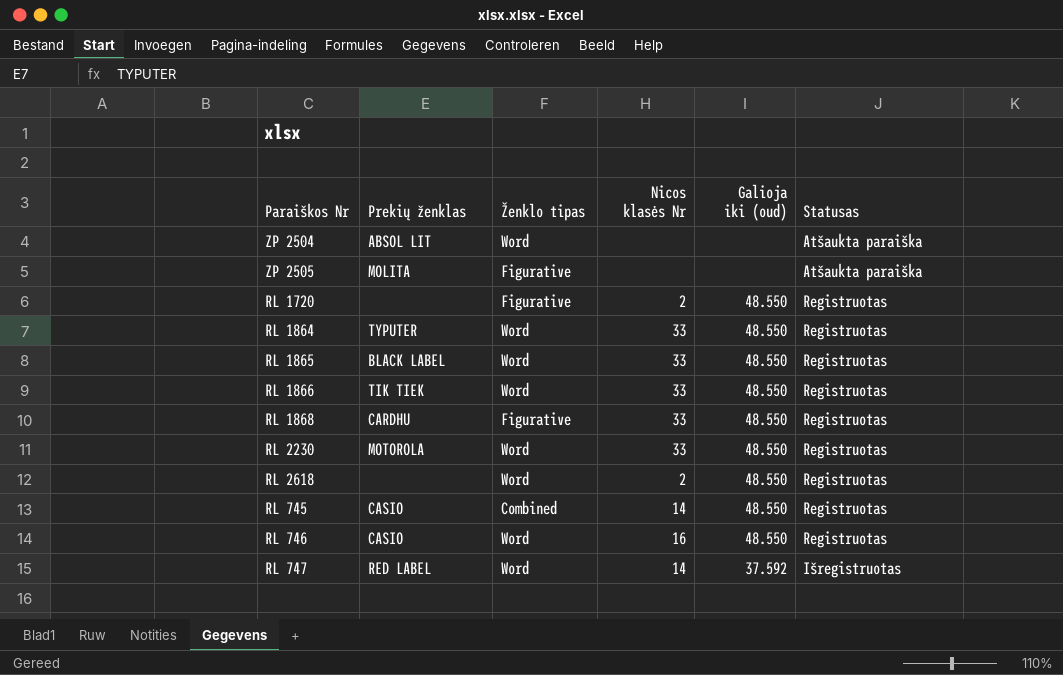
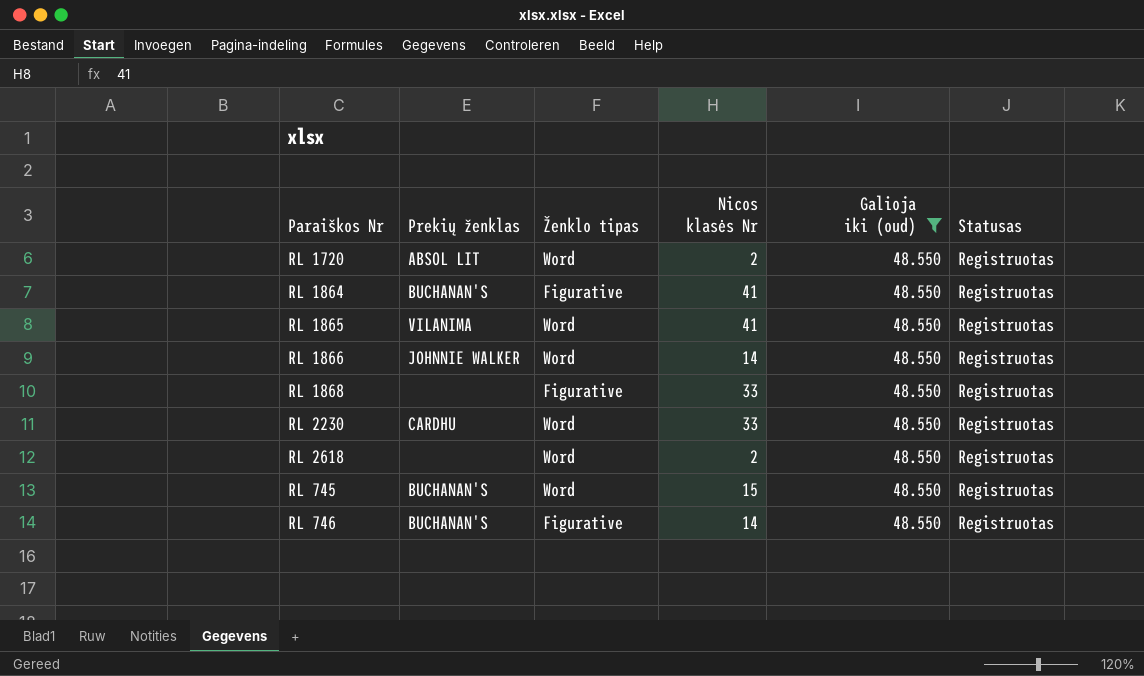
filter: none -> Galioja iki (oud) = 48.550
RL 1720 | Prekių ženklas: none -> ABSOL LIT
RL 1720 | Ženklo tipas: Figurative -> Word
RL 1864 | Prekių ženklas: TYPUTER -> BUCHANAN'S
RL 1864 | Ženklo tipas: Word -> Figurative
RL 1864 | Nicos klasės Nr: 33 -> 41
RL 1865 | Prekių ženklas: BLACK LABEL -> VILANIMA
RL 1865 | Nicos klasės Nr: 33 -> 41
RL 1866 | Prekių ženklas: TIK TIEK -> JOHNNIE WALKER
RL 1866 | Nicos klasės Nr: 33 -> 14
RL 1868 | Prekių ženklas: CARDHU -> none
RL 2230 | Prekių ženklas: MOTOROLA -> CARDHU
RL 745 | Prekių ženklas: CASIO -> BUCHANAN'S
RL 745 | Ženklo tipas: Combined -> Word
RL 745 | Nicos klasės Nr: 14 -> 15
RL 746 | Prekių ženklas: CASIO -> BUCHANAN'S
RL 746 | Ženklo tipas: Word -> Figurative
RL 746 | Nicos klasės Nr: 16 -> 14

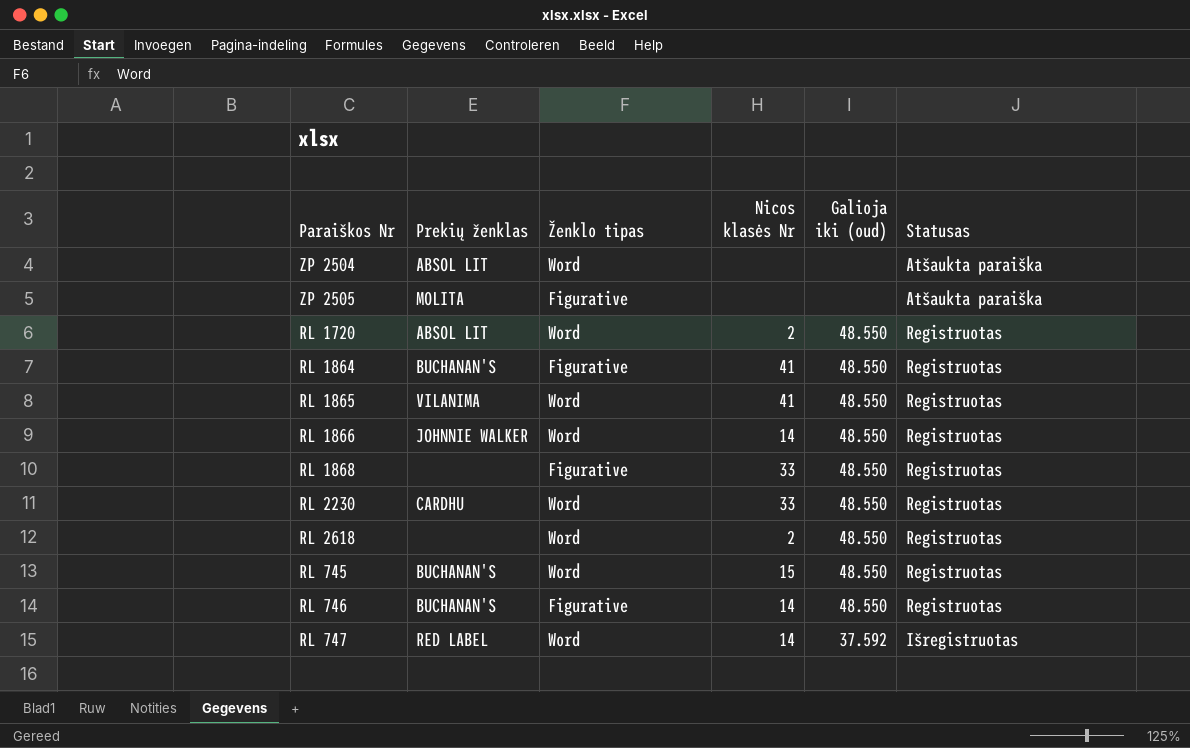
filter: Galioja iki (oud) = 48.550 -> none

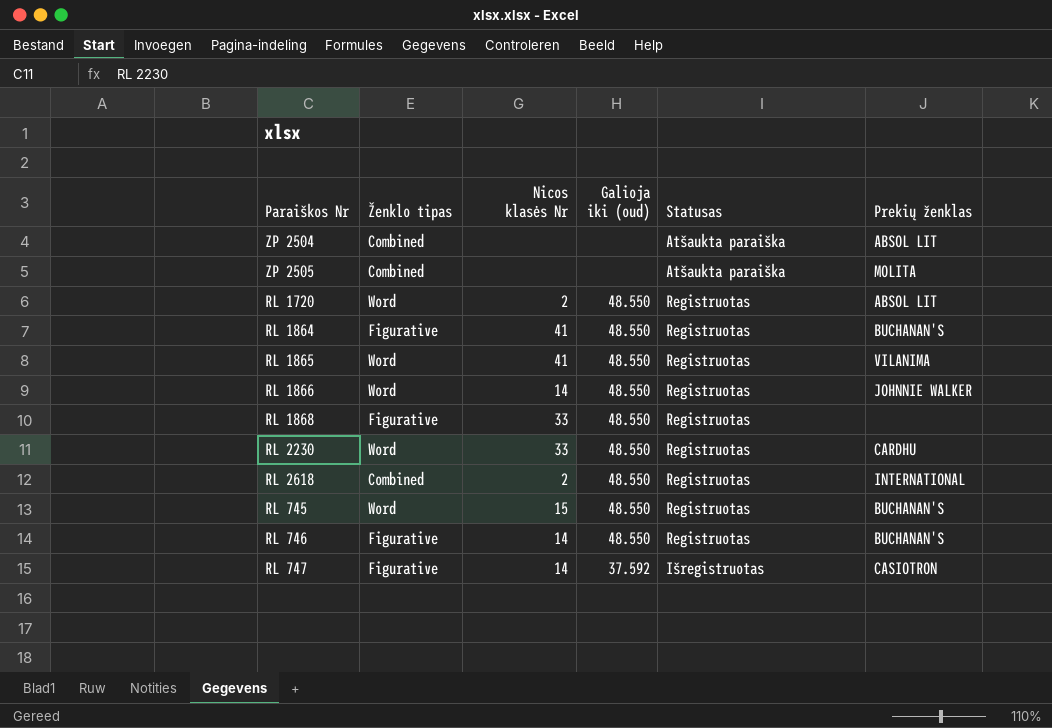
column Prekių ženklas | position: 2 -> 6
ZP 2504 | Ženklo tipas: Word -> Combined
ZP 2505 | Ženklo tipas: Figurative -> Combined
RL 2618 | Ženklo tipas: Word -> Combined
RL 2618 | Prekių ženklas: none -> INTERNATIONAL
RL 747 | Ženklo tipas: Word -> Figurative
RL 747 | Prekių ženklas: RED LABEL -> CASIOTRON

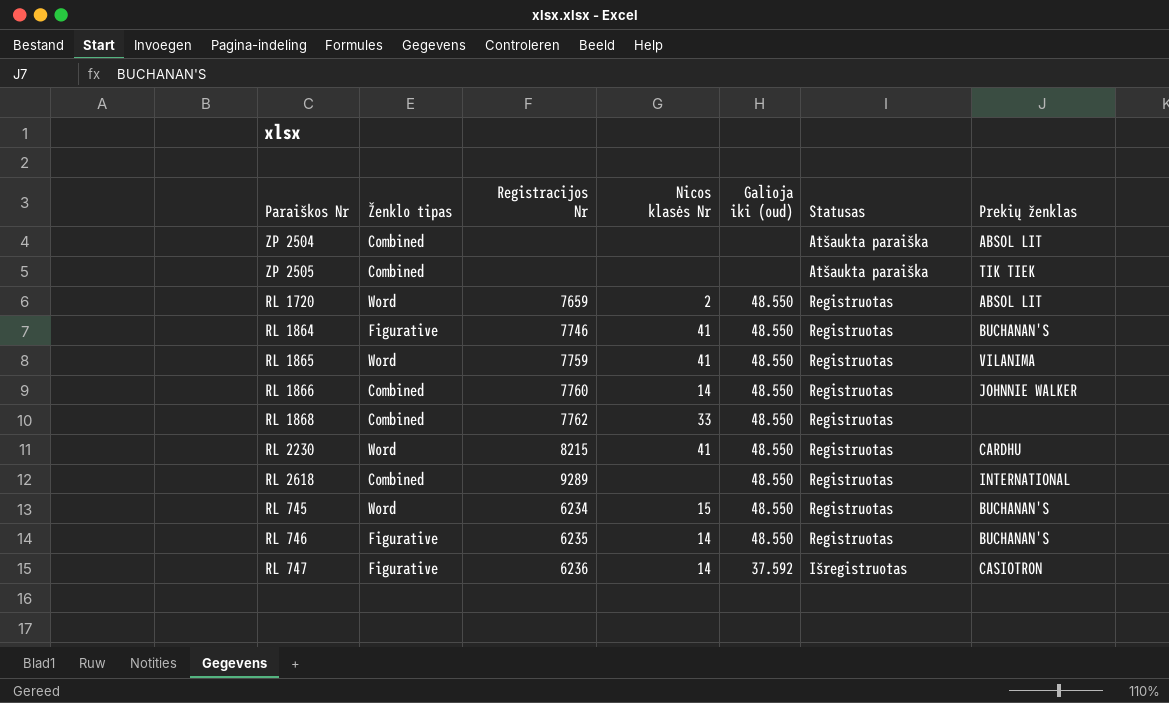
column Registracijos Nr | position: none -> 3
ZP 2505 | Prekių ženklas: MOLITA -> TIK TIEK
RL 1866 | Ženklo tipas: Word -> Combined
RL 1868 | Ženklo tipas: Figurative -> Combined
RL 2230 | Nicos klasės Nr: 33 -> 41
RL 2618 | Nicos klasės Nr: 2 -> none

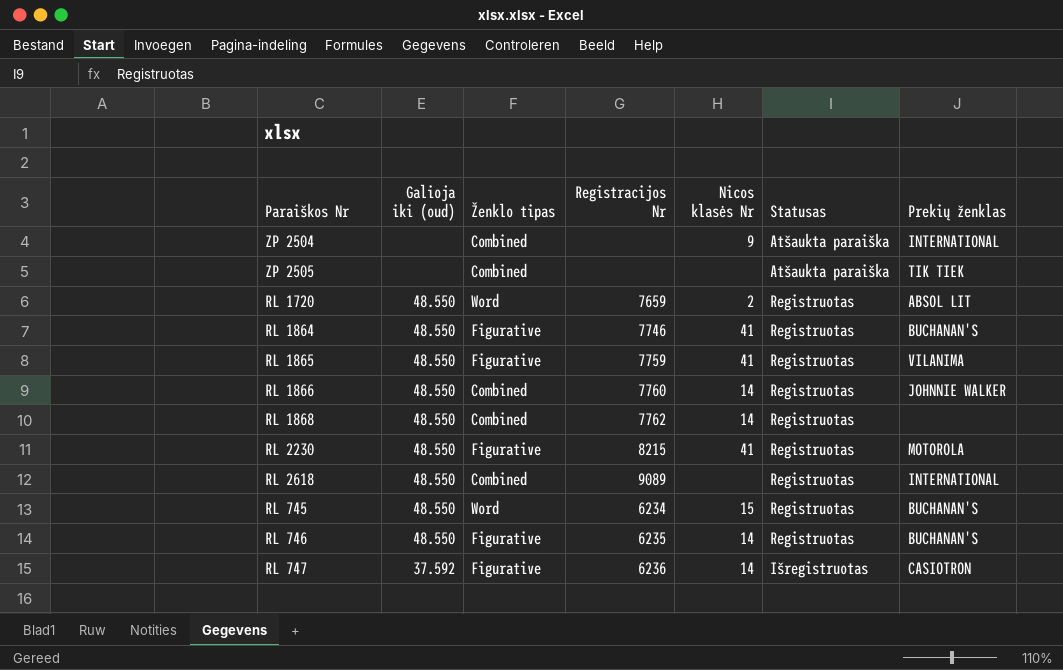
column Galioja iki (oud) | position: 5 -> 2
ZP 2504 | Nicos klasės Nr: none -> 9
ZP 2504 | Prekių ženklas: ABSOL LIT -> INTERNATIONAL
RL 1865 | Ženklo tipas: Word -> Figurative
RL 1868 | Nicos klasės Nr: 33 -> 14
RL 2230 | Ženklo tipas: Word -> Figurative
RL 2230 | Prekių ženklas: CARDHU -> MOTOROLA
RL 2618 | Registracijos Nr: 9289 -> 9089

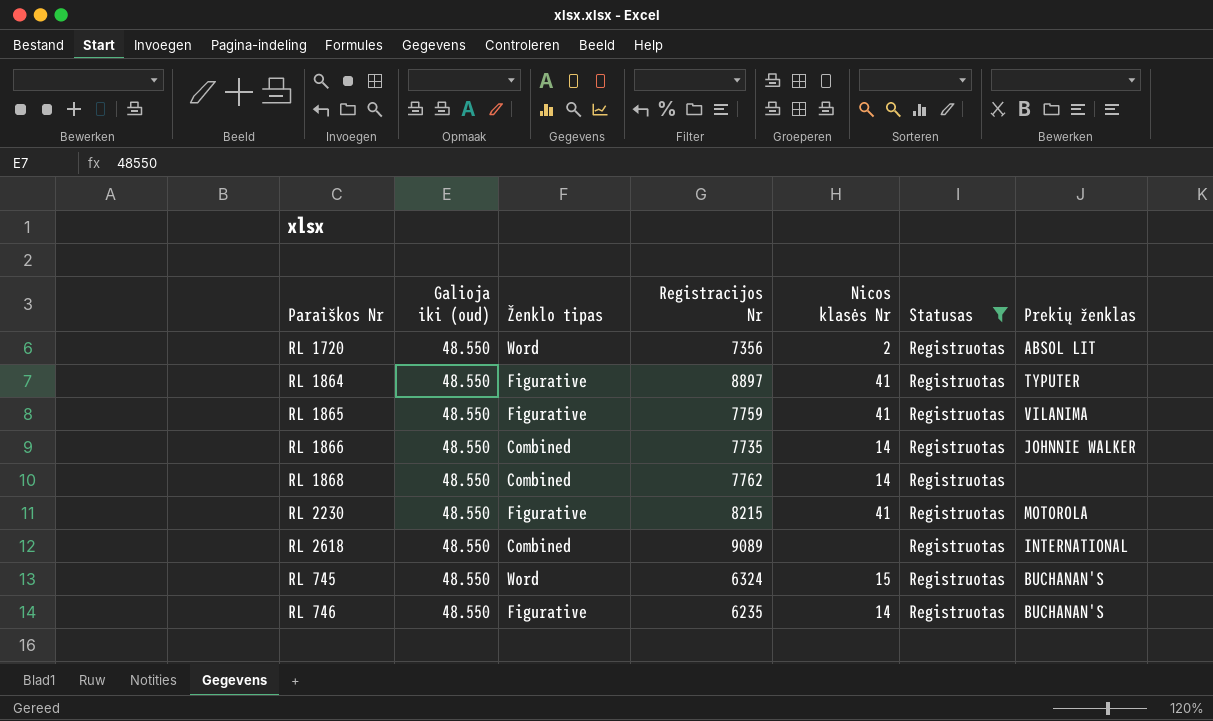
filter: none -> Statusas = Registruotas
RL 1720 | Registracijos Nr: 7659 -> 7356
RL 1864 | Registracijos Nr: 7746 -> 8897
RL 1864 | Prekių ženklas: BUCHANAN'S -> TYPUTER
RL 1866 | Registracijos Nr: 7760 -> 7735
RL 745 | Registracijos Nr: 6234 -> 6324

